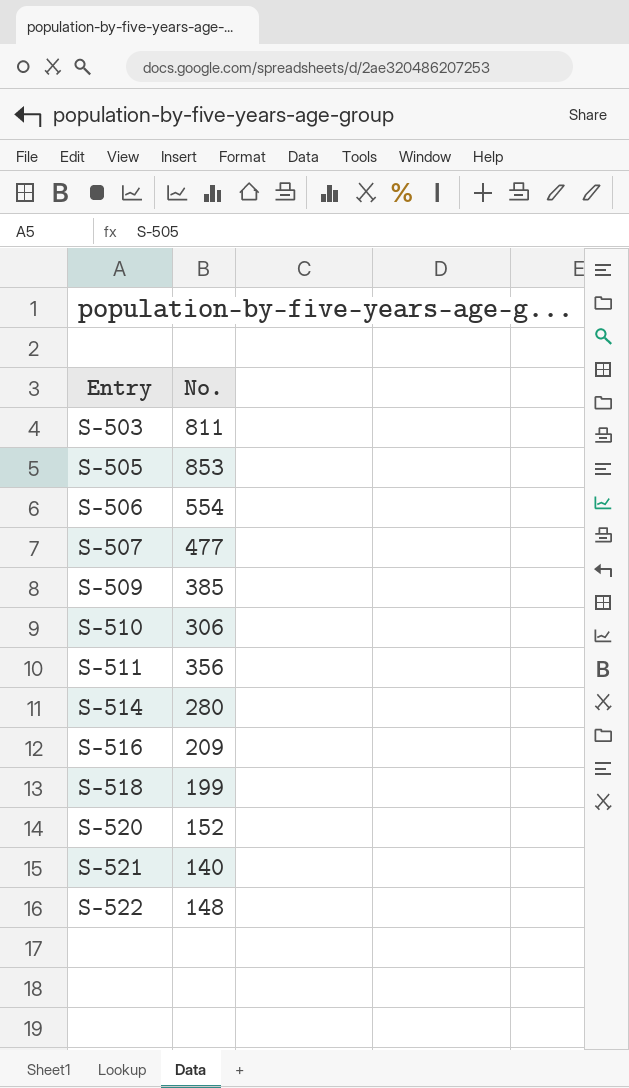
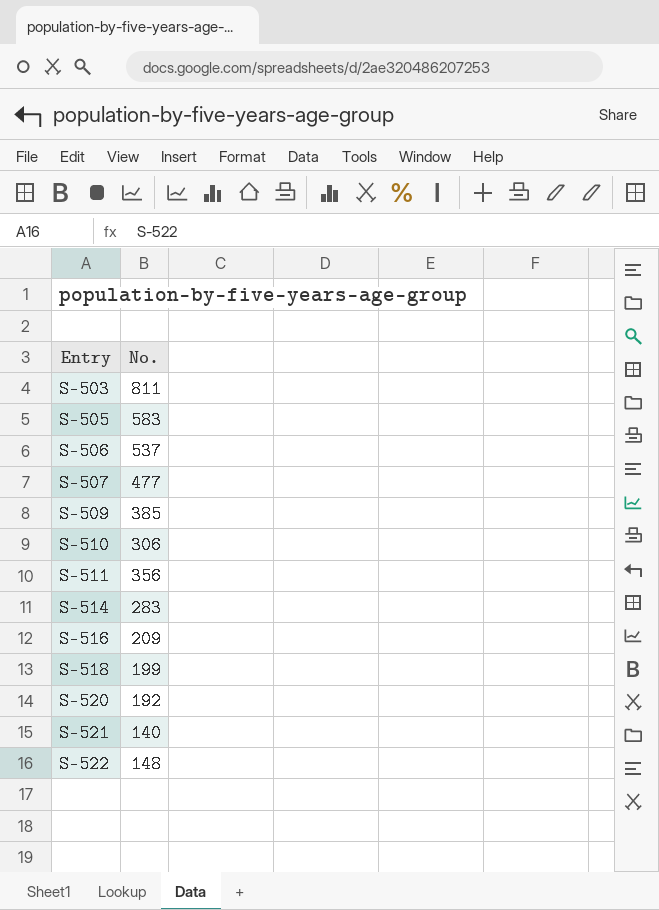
S-505 | No.: 853 -> 583
S-506 | No.: 554 -> 537
S-514 | No.: 280 -> 283
S-520 | No.: 152 -> 192

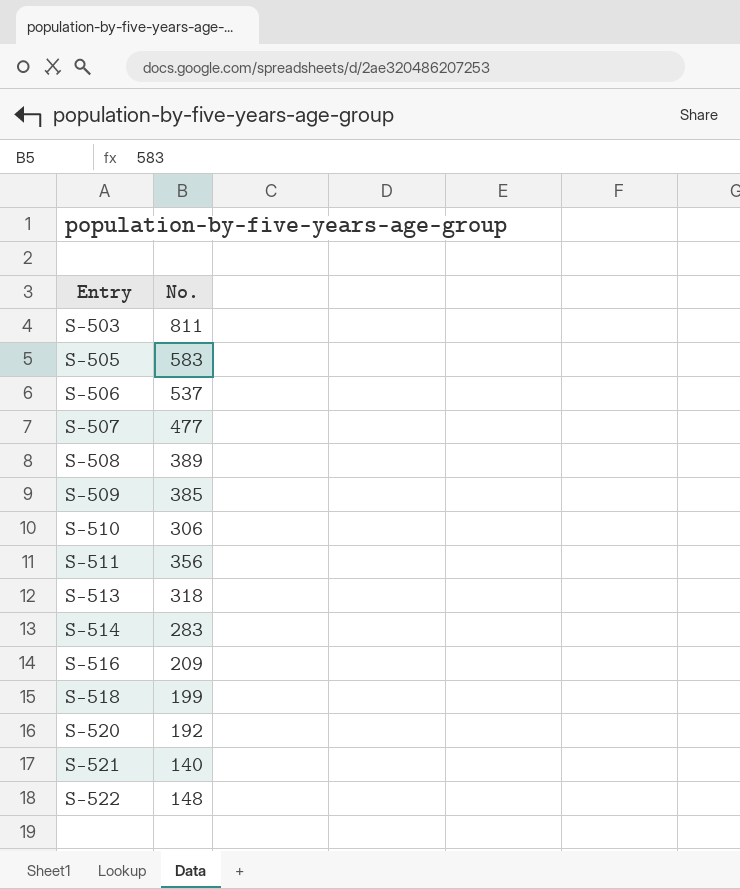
row S-508: none -> 389
row S-513: none -> 318

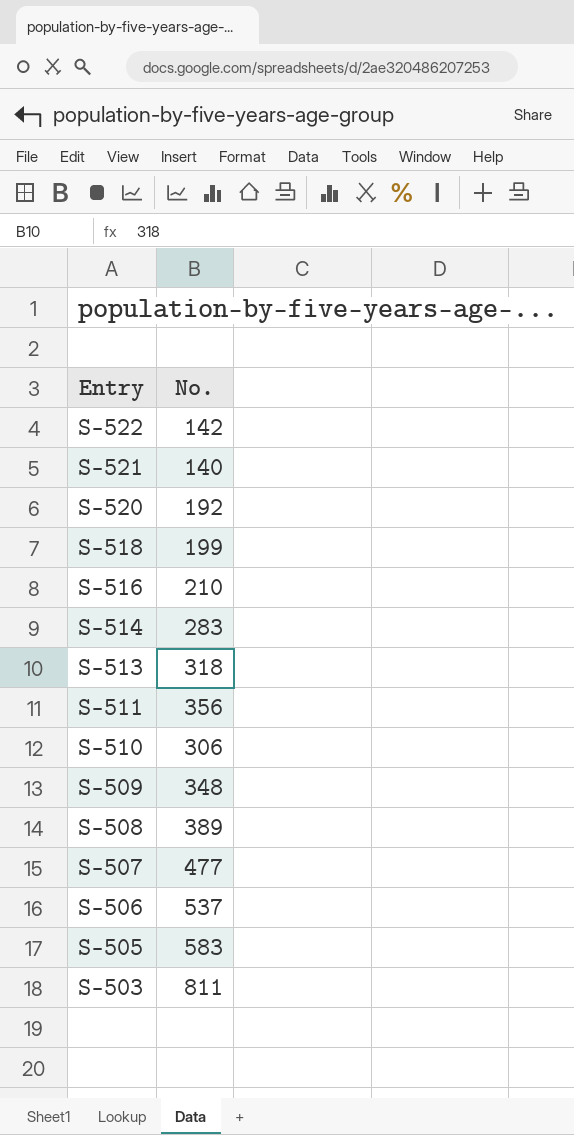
row order: Entry ascending -> Entry descending
S-522 | No.: 148 -> 142
S-516 | No.: 209 -> 210
S-509 | No.: 385 -> 348

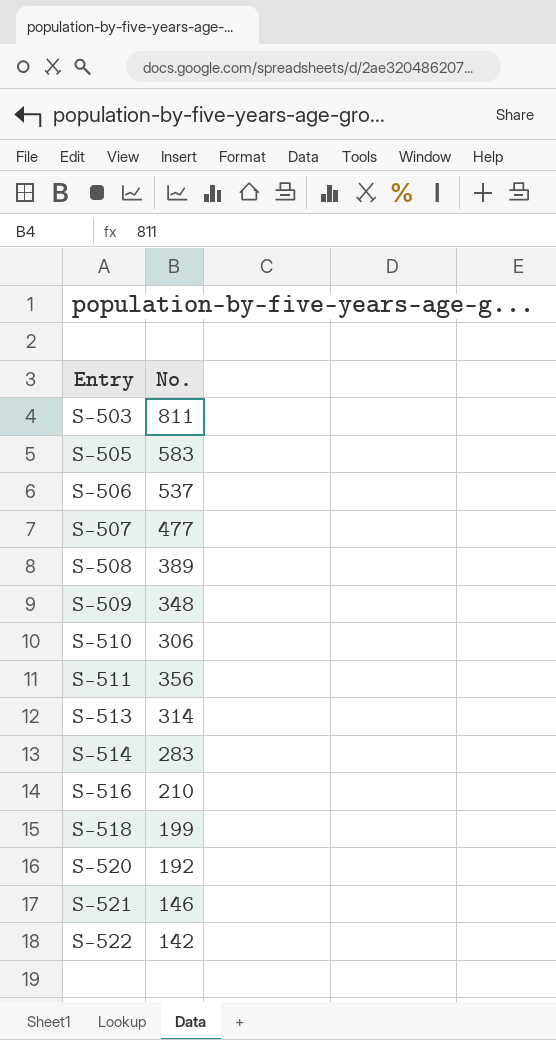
row order: Entry descending -> Entry ascending
S-513 | No.: 318 -> 314
S-521 | No.: 140 -> 146

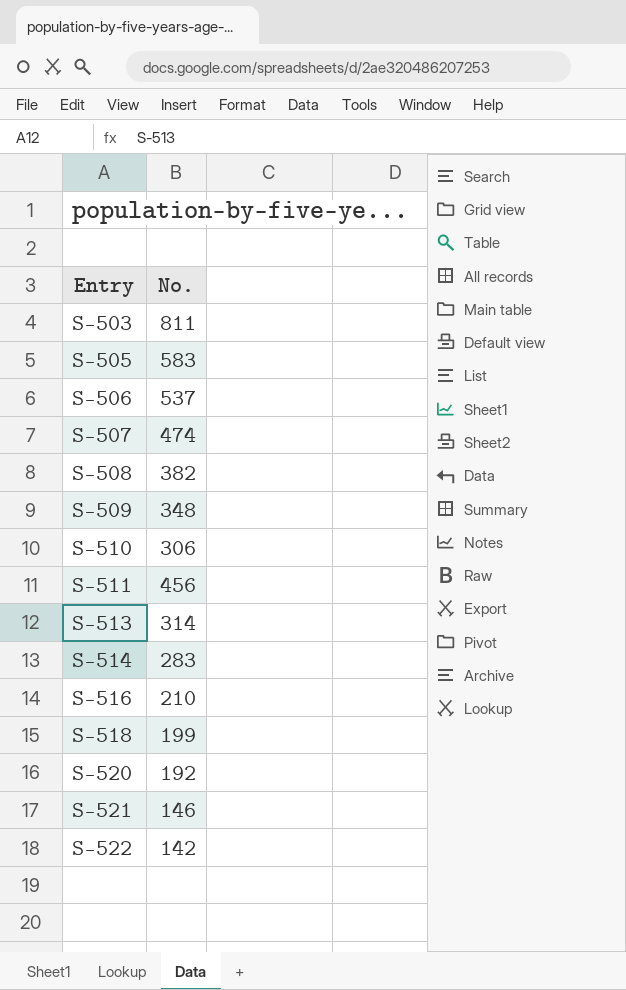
S-507 | No.: 477 -> 474
S-508 | No.: 389 -> 382
S-511 | No.: 356 -> 456

